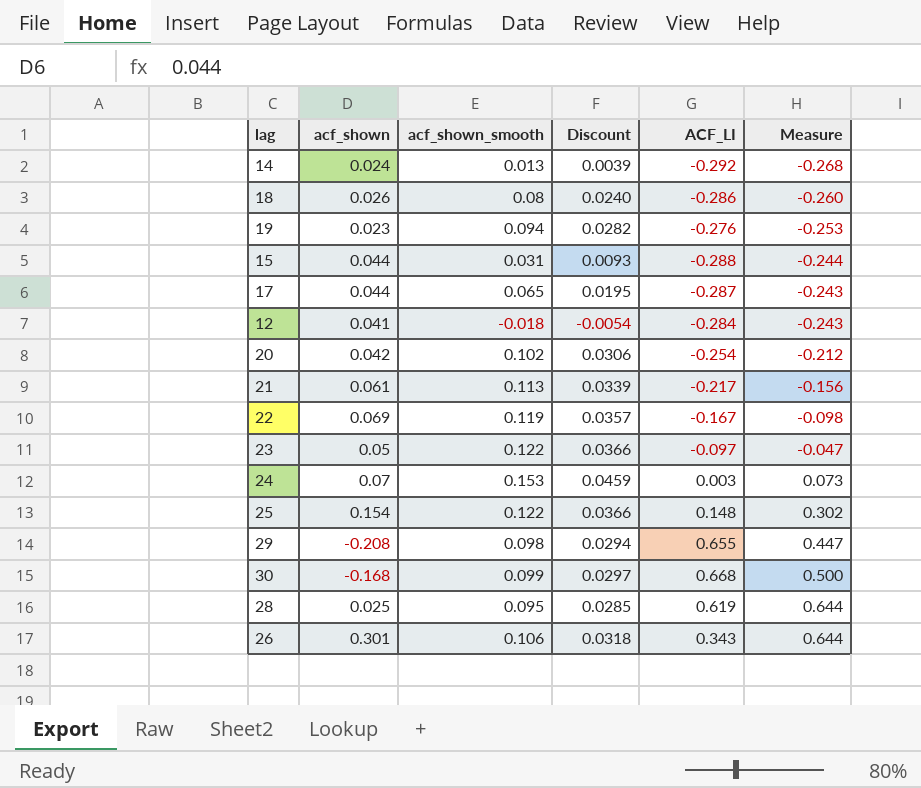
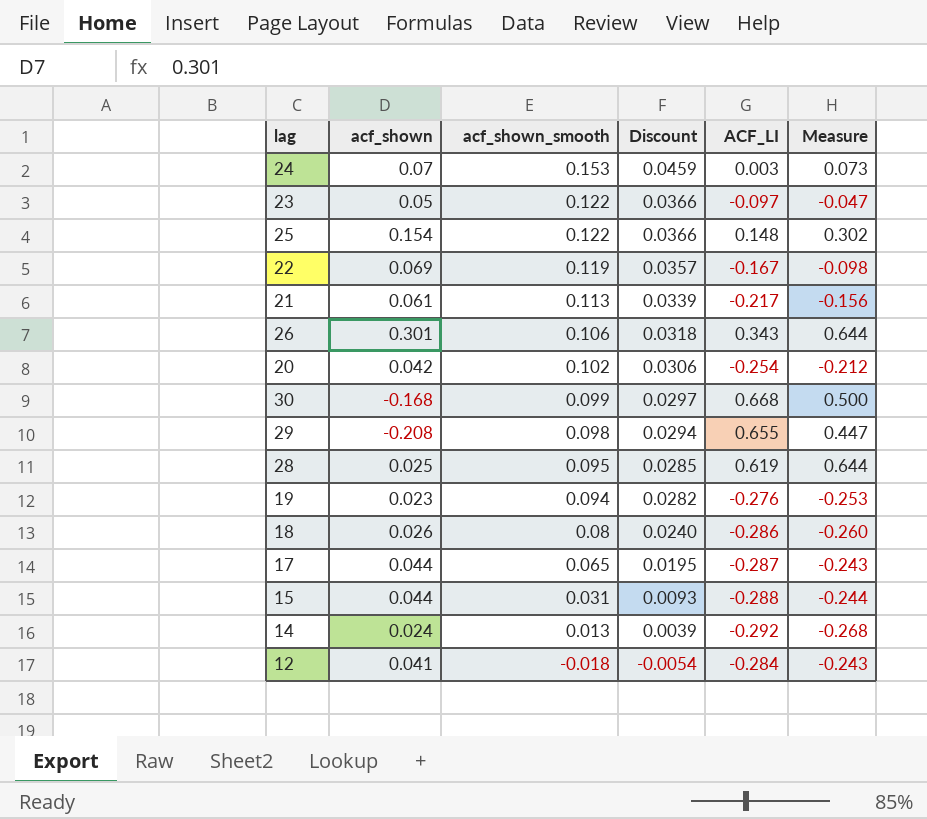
row order: Measure ascending -> acf_shown_smooth descending

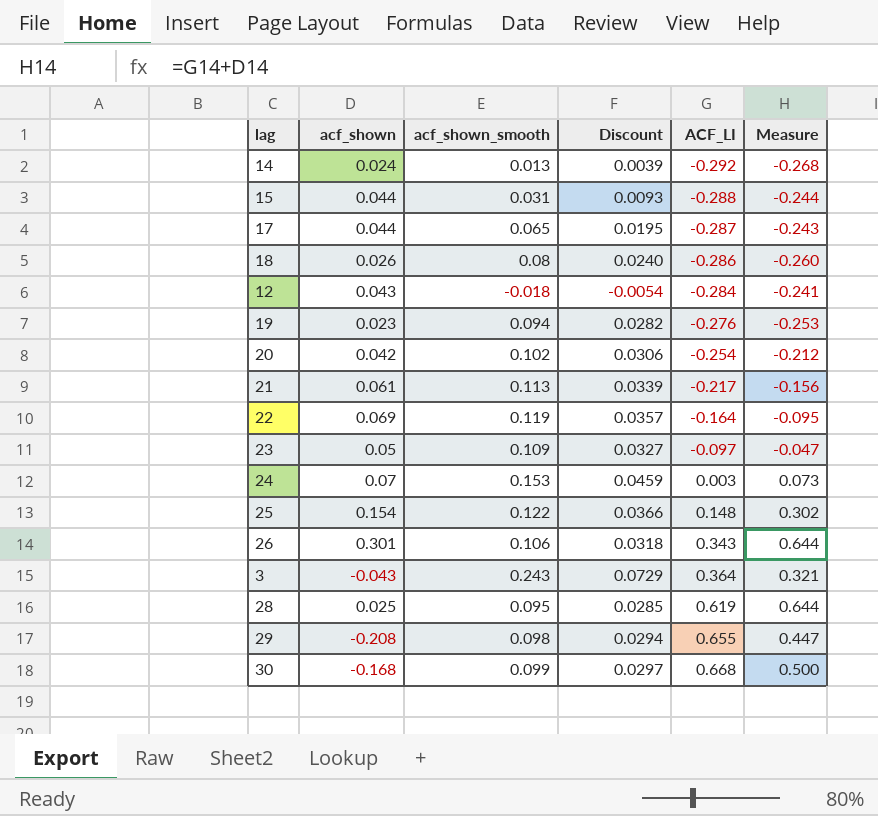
row order: acf_shown_smooth descending -> ACF_LI ascending
12 | acf_shown: 0.041 -> 0.043
12 | Measure: -0.243 -> -0.241
22 | ACF_LI: -0.167 -> -0.164
22 | Measure: -0.098 -> -0.095
23 | acf_shown_smooth: 0.122 -> 0.109
23 | Discount: 0.0366 -> 0.0327
row 3: none -> -0.043 | 0.243 | 0.0729 | 0.364 | 0.321

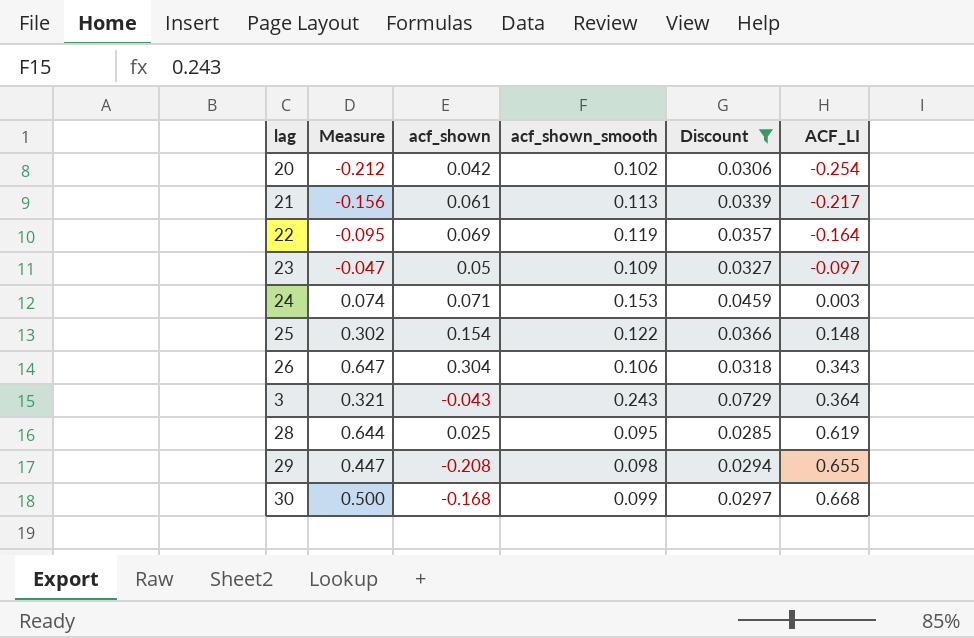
filter: none -> Discount >= 0.0285
column Measure | position: 6 -> 2
24 | Measure: 0.073 -> 0.074
24 | acf_shown: 0.07 -> 0.071
26 | Measure: 0.644 -> 0.647
26 | acf_shown: 0.301 -> 0.304

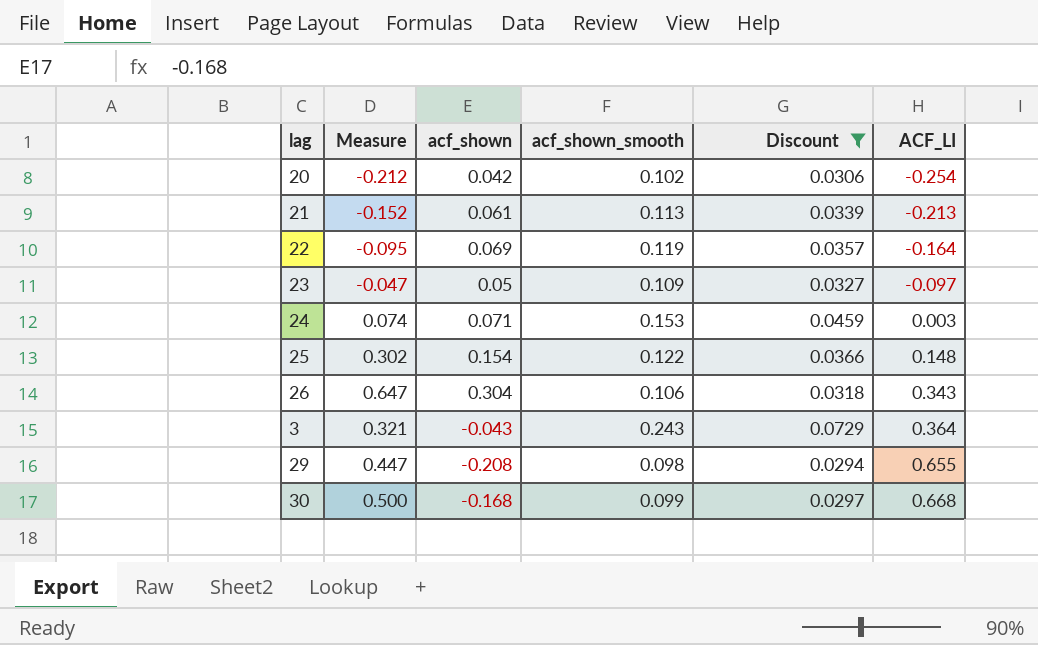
row 28: 0.644 | 0.025 | 0.095 | 0.0285 | 0.619 -> none
21 | Measure: -0.156 -> -0.152
21 | ACF_LI: -0.217 -> -0.213

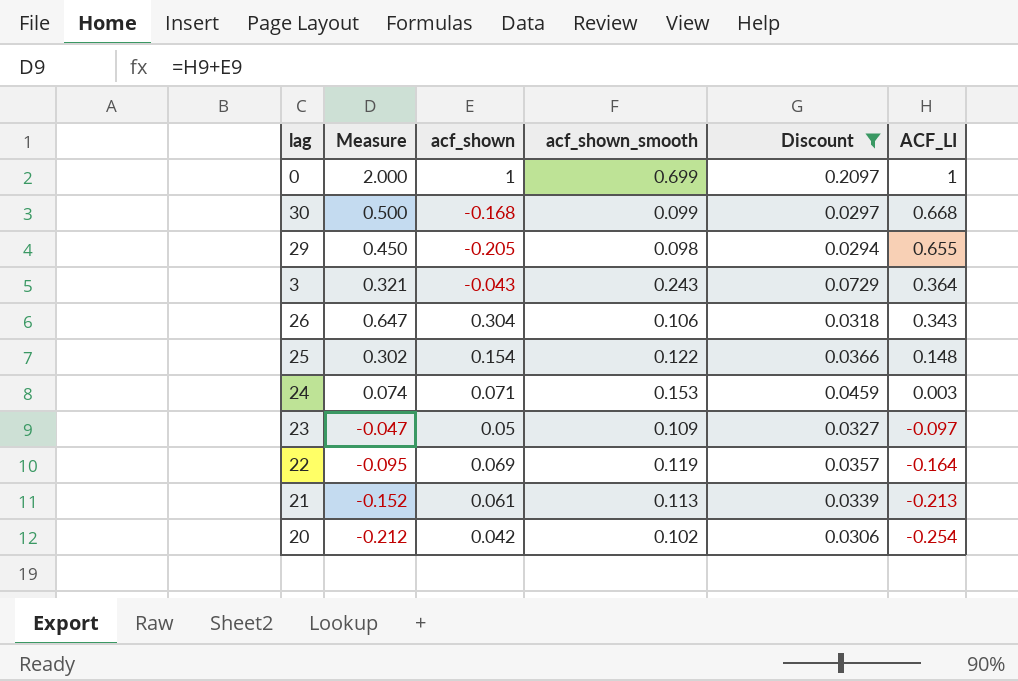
row order: ACF_LI ascending -> ACF_LI descending
row 0: none -> 2.000 | 1 | 0.699 | 0.2097 | 1
29 | Measure: 0.447 -> 0.450
29 | acf_shown: -0.208 -> -0.205

